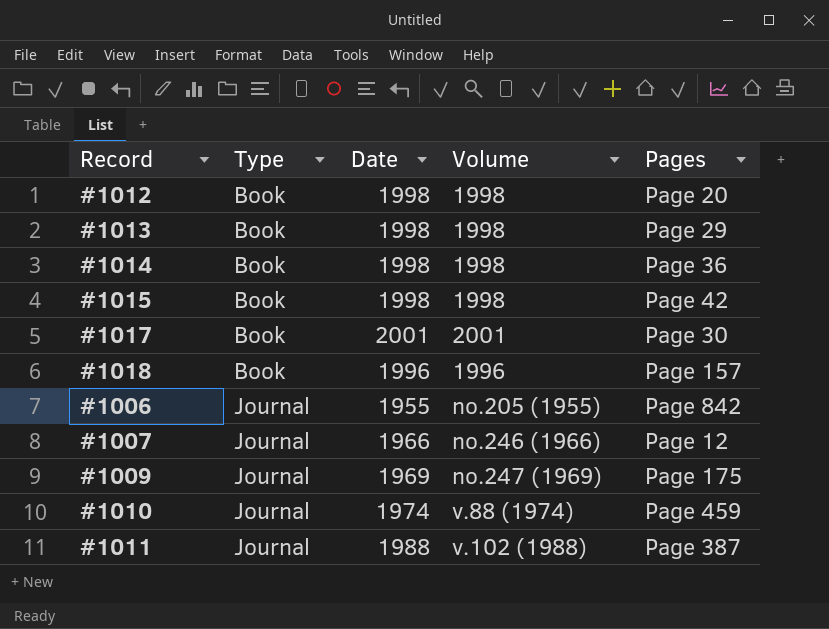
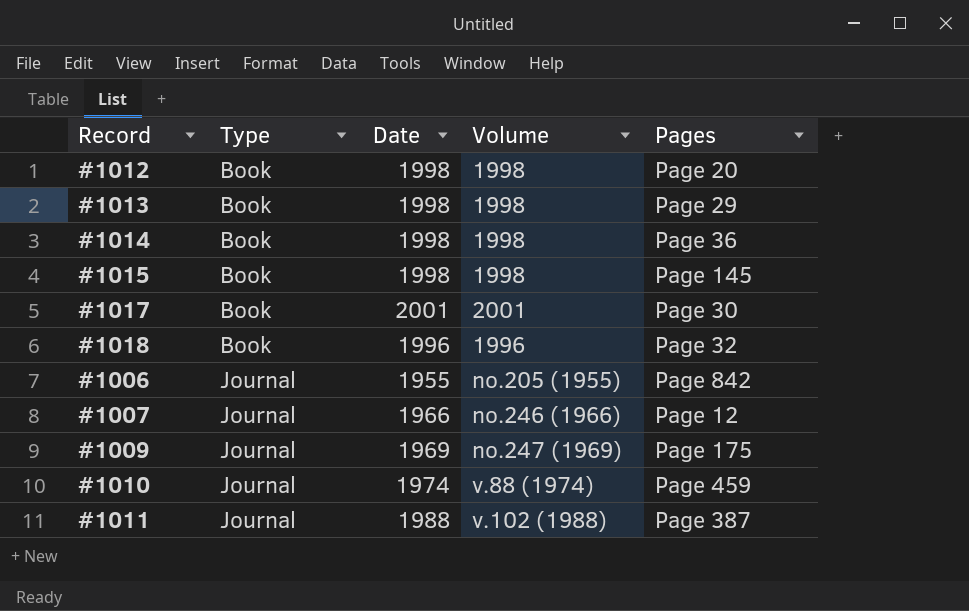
#1015 | Pages: Page 42 -> Page 145
#1018 | Pages: Page 157 -> Page 32

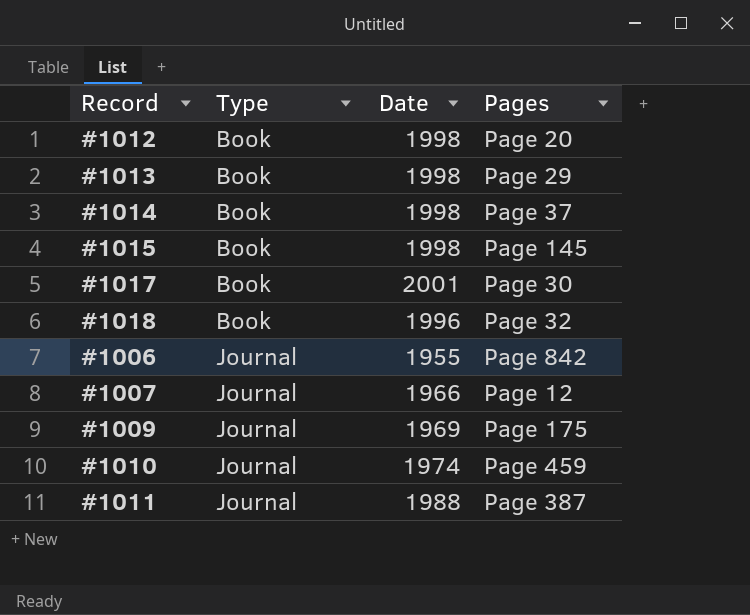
column Volume | position: 4 -> none
#1014 | Pages: Page 36 -> Page 37

